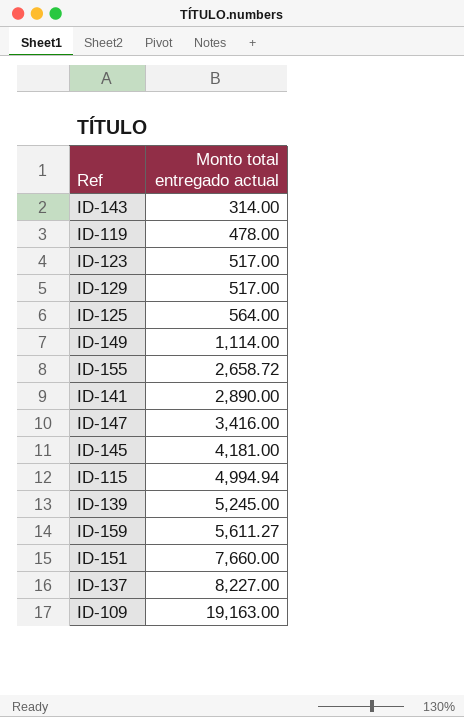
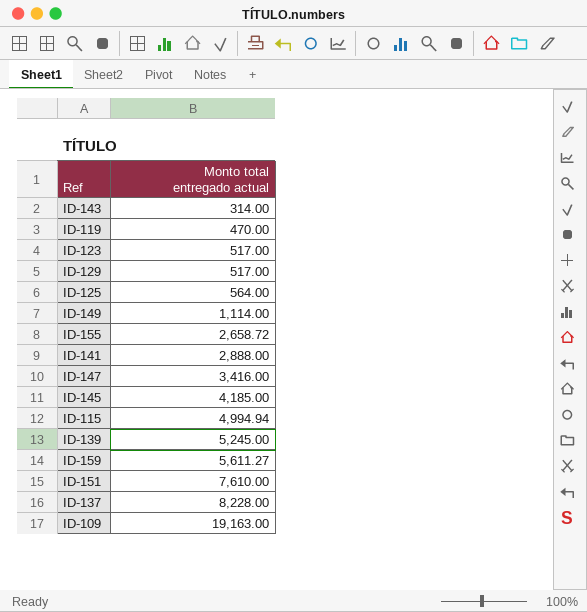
ID-119 | Monto total entregado actual: 478.00 -> 470.00
ID-141 | Monto total entregado actual: 2,890.00 -> 2,888.00
ID-145 | Monto total entregado actual: 4,181.00 -> 4,185.00
ID-151 | Monto total entregado actual: 7,660.00 -> 7,610.00
ID-137 | Monto total entregado actual: 8,227.00 -> 8,228.00

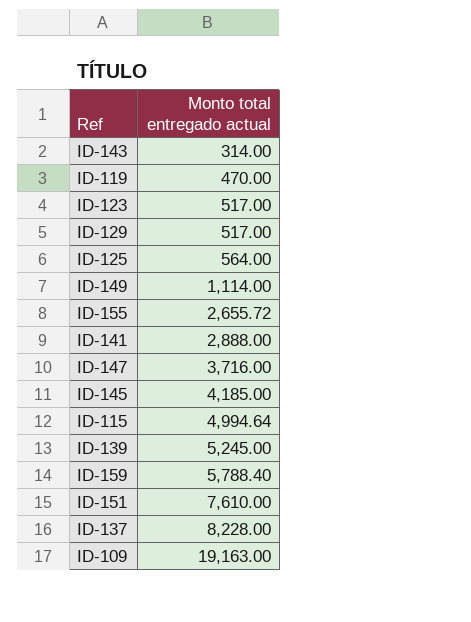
ID-155 | Monto total entregado actual: 2,658.72 -> 2,655.72
ID-147 | Monto total entregado actual: 3,416.00 -> 3,716.00
ID-115 | Monto total entregado actual: 4,994.94 -> 4,994.64
ID-159 | Monto total entregado actual: 5,611.27 -> 5,788.40

